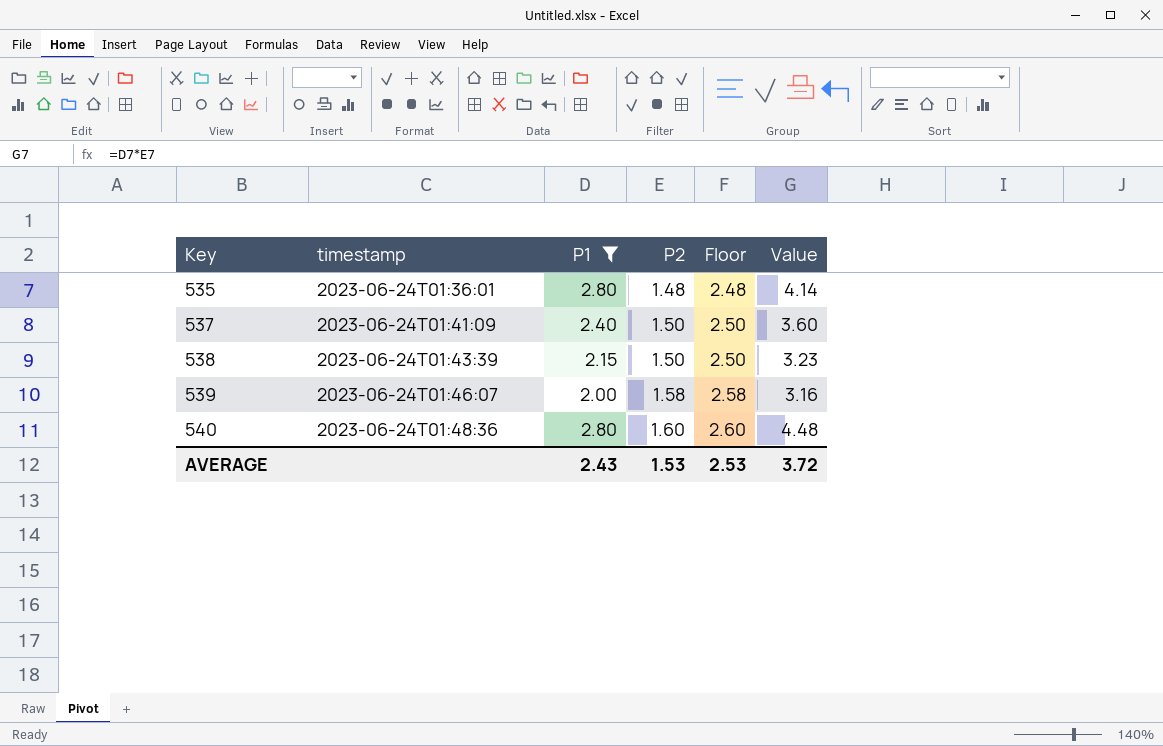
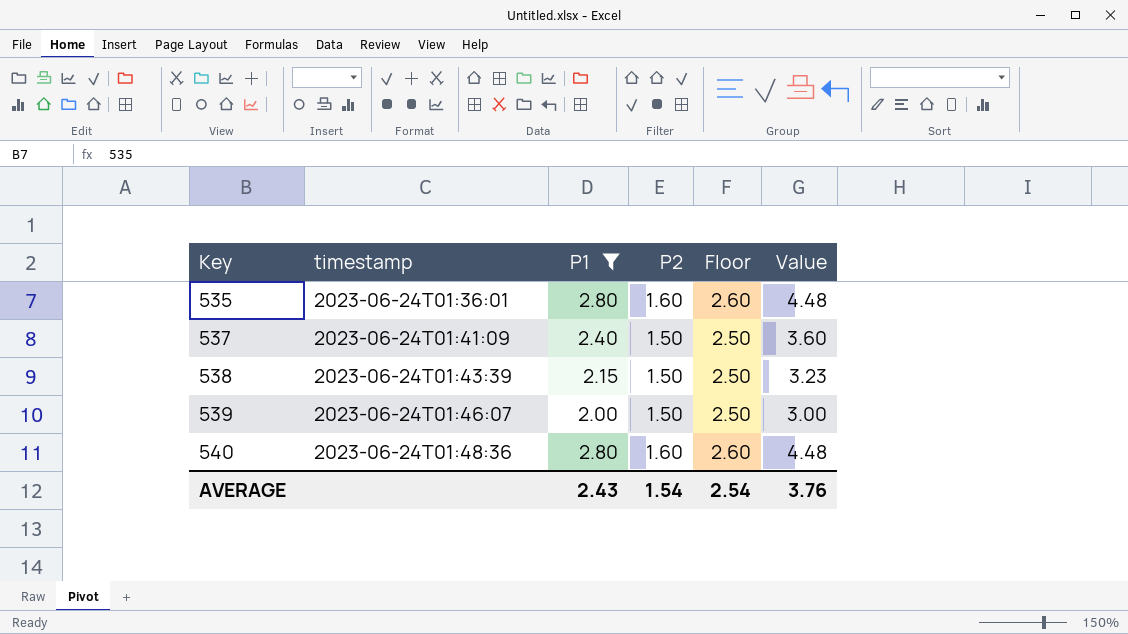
535 | P2: 1.48 -> 1.60
535 | Floor: 2.48 -> 2.60
535 | Value: 4.14 -> 4.48
539 | P2: 1.58 -> 1.50
539 | Floor: 2.58 -> 2.50
539 | Value: 3.16 -> 3.00
AVERAGE | P2: 1.53 -> 1.54
AVERAGE | Floor: 2.53 -> 2.54
AVERAGE | Value: 3.72 -> 3.76

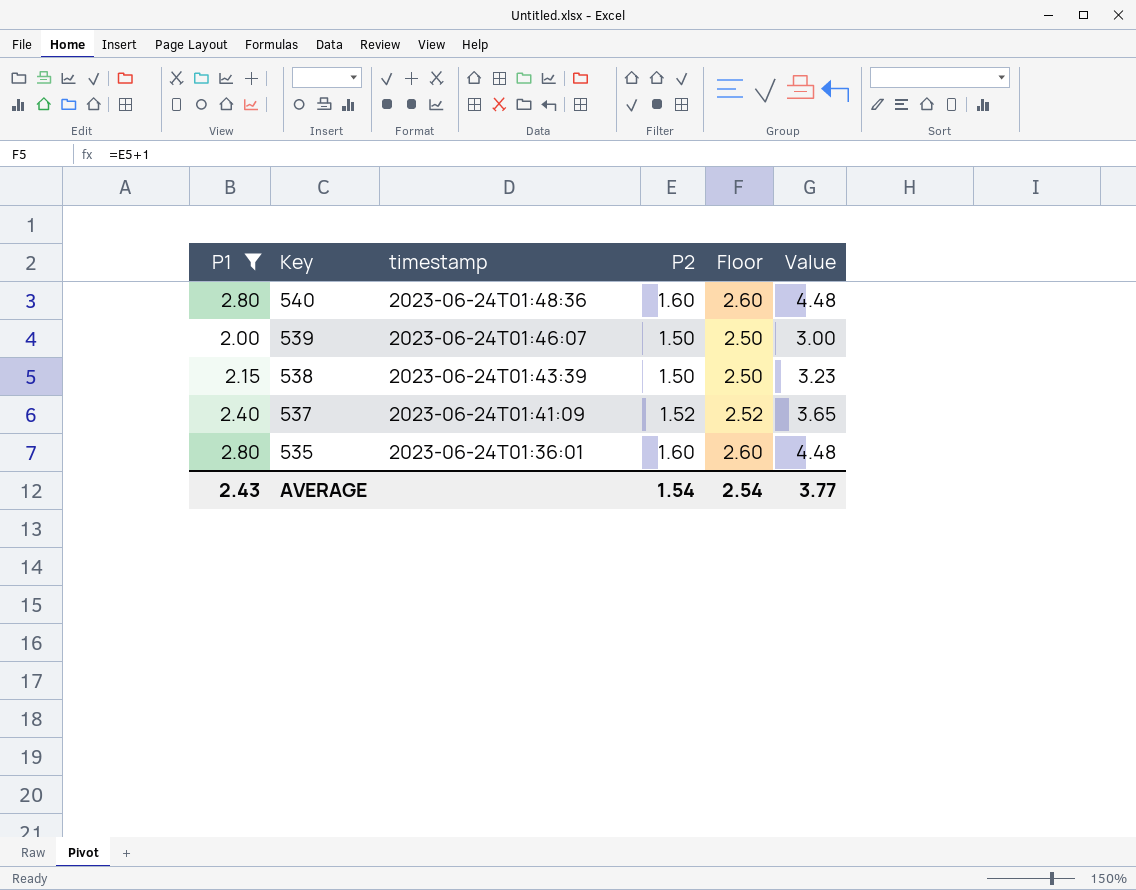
row order: Key ascending -> Key descending
column P1 | position: 3 -> 1
537 | P2: 1.50 -> 1.52
537 | Floor: 2.50 -> 2.52
537 | Value: 3.60 -> 3.65
AVERAGE | Value: 3.76 -> 3.77

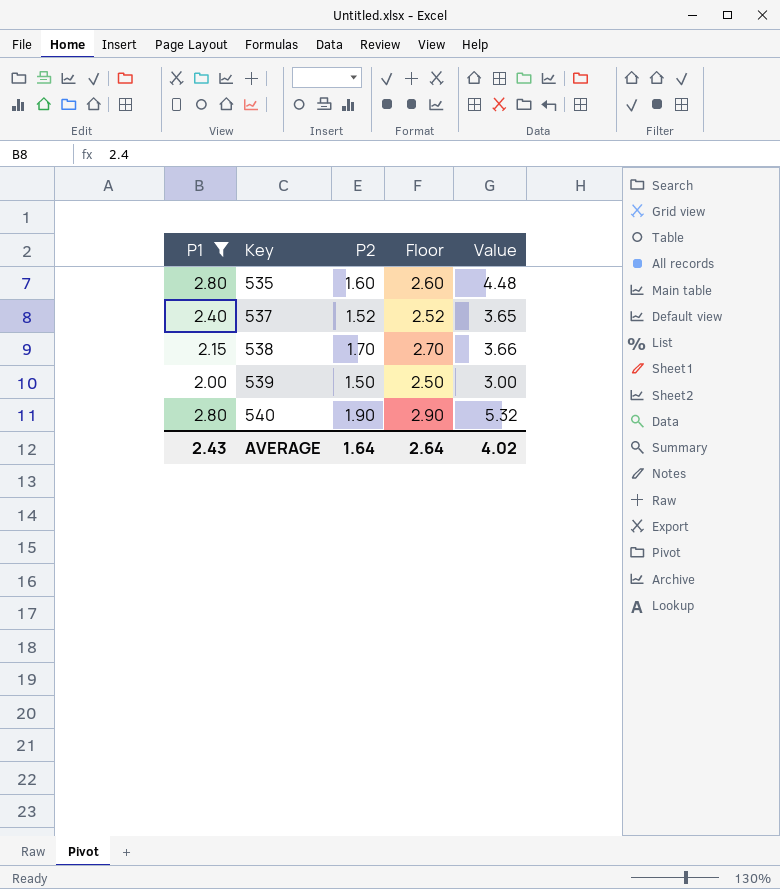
row order: Key descending -> Key ascending
column timestamp | position: 3 -> none
538 | P2: 1.50 -> 1.70
538 | Floor: 2.50 -> 2.70
538 | Value: 3.23 -> 3.66
540 | P2: 1.60 -> 1.90
540 | Floor: 2.60 -> 2.90
540 | Value: 4.48 -> 5.32
AVERAGE | P2: 1.54 -> 1.64
AVERAGE | Floor: 2.54 -> 2.64
AVERAGE | Value: 3.77 -> 4.02

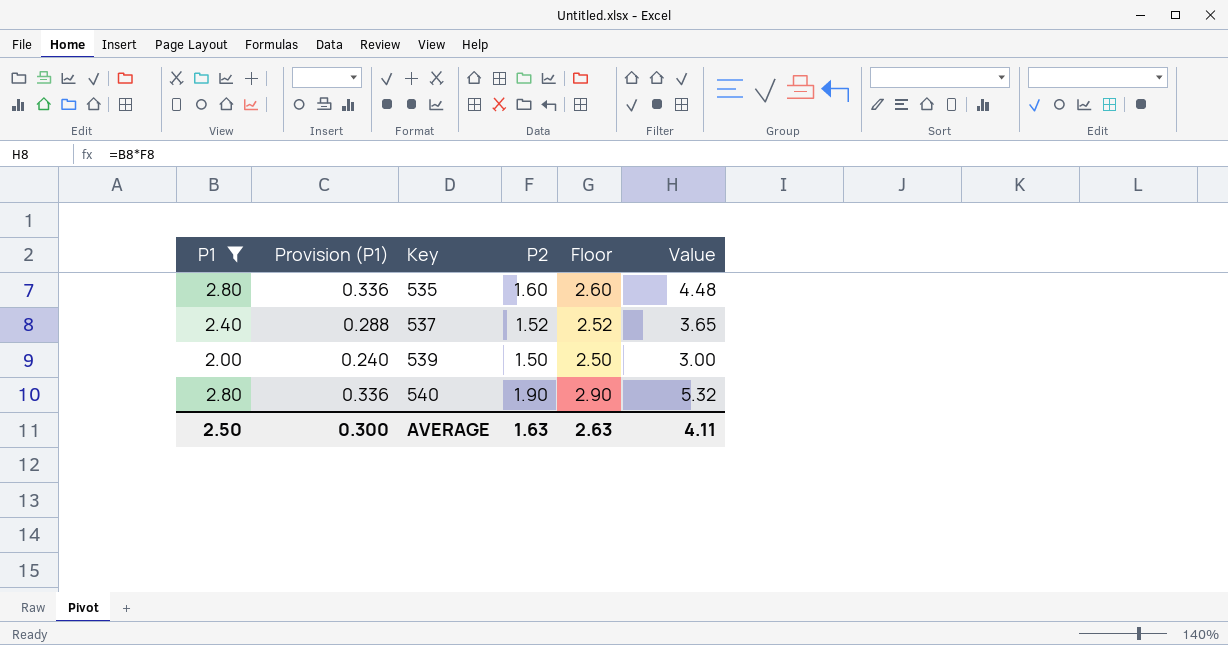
column Provision (P1) | formula: none -> [P1] * 0.12
row 538: 2.15 | 1.70 | 2.70 | 3.66 -> none
AVERAGE | P1: 2.43 -> 2.50
AVERAGE | P2: 1.64 -> 1.63
AVERAGE | Floor: 2.64 -> 2.63
AVERAGE | Value: 4.02 -> 4.11

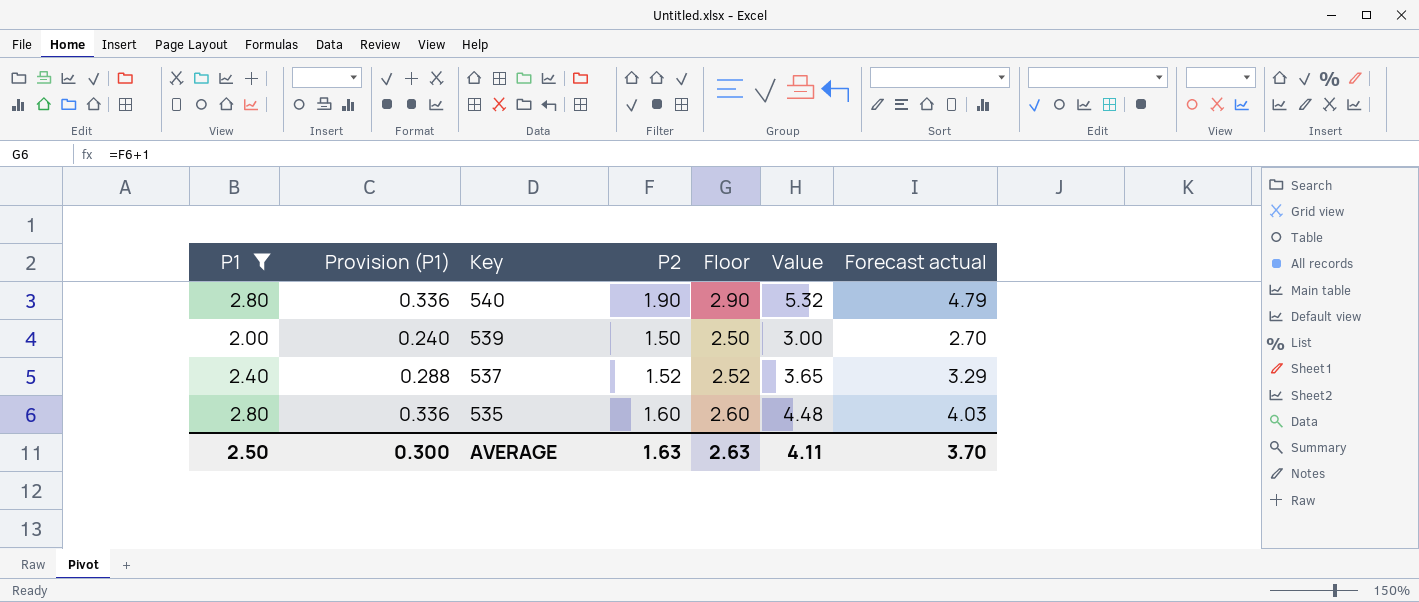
row order: Key ascending -> Key descending
column Forecast actual | formula: none -> [Value] * 0.9

